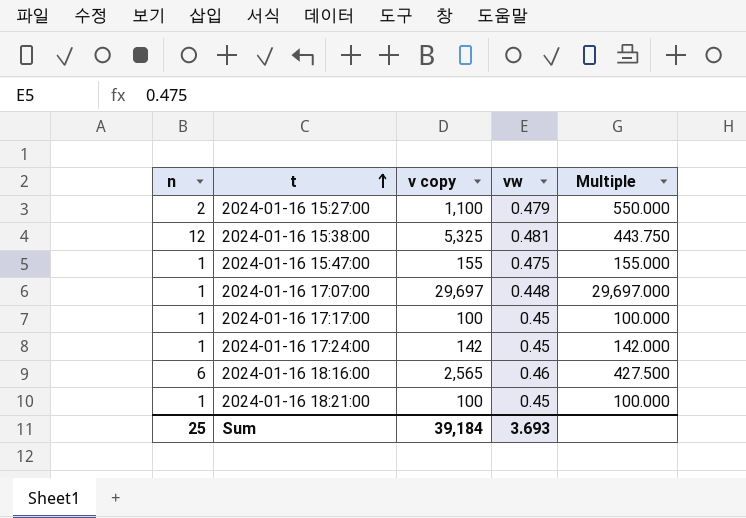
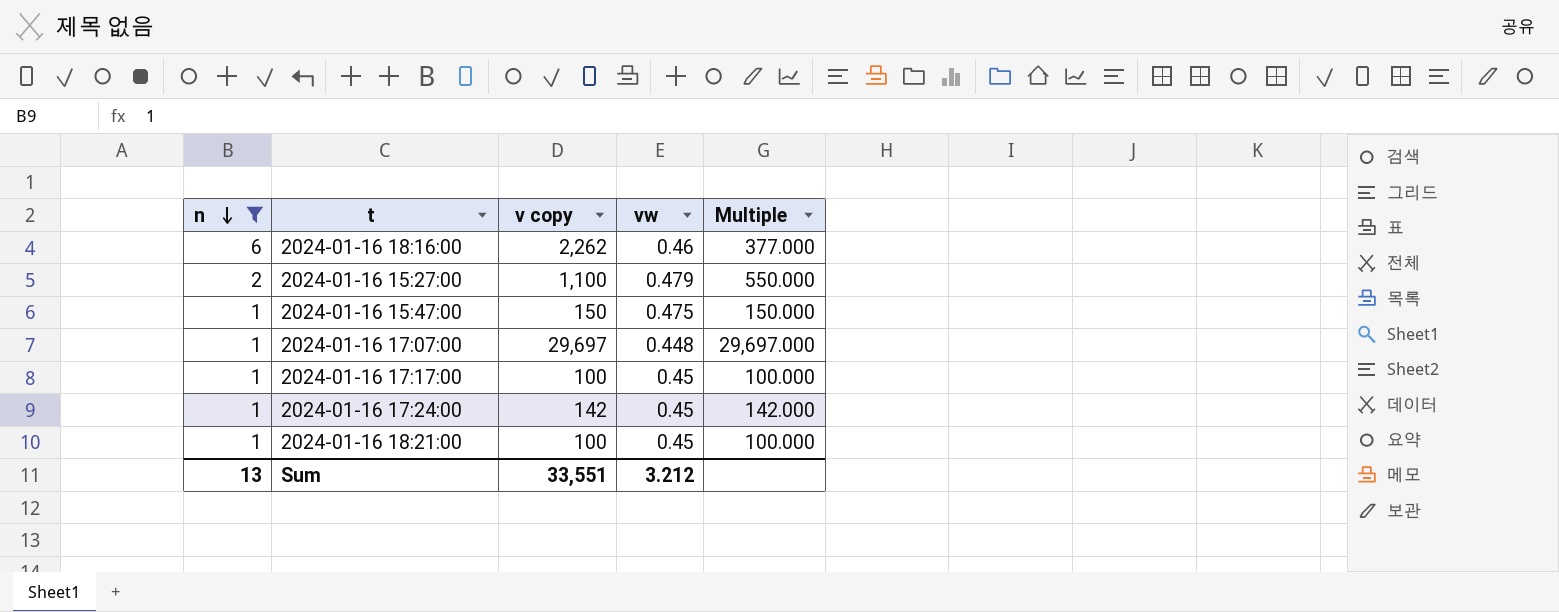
filter: none -> n != 12
row order: t ascending -> n descending
2024-01-16 18:16:00 | v copy: 2,565 -> 2,262
2024-01-16 18:16:00 | Multiple: 427.500 -> 377.000
2024-01-16 15:47:00 | v copy: 155 -> 150
2024-01-16 15:47:00 | Multiple: 155.000 -> 150.000
Sum | n: 25 -> 13
Sum | v copy: 39,184 -> 33,551
Sum | vw: 3.693 -> 3.212

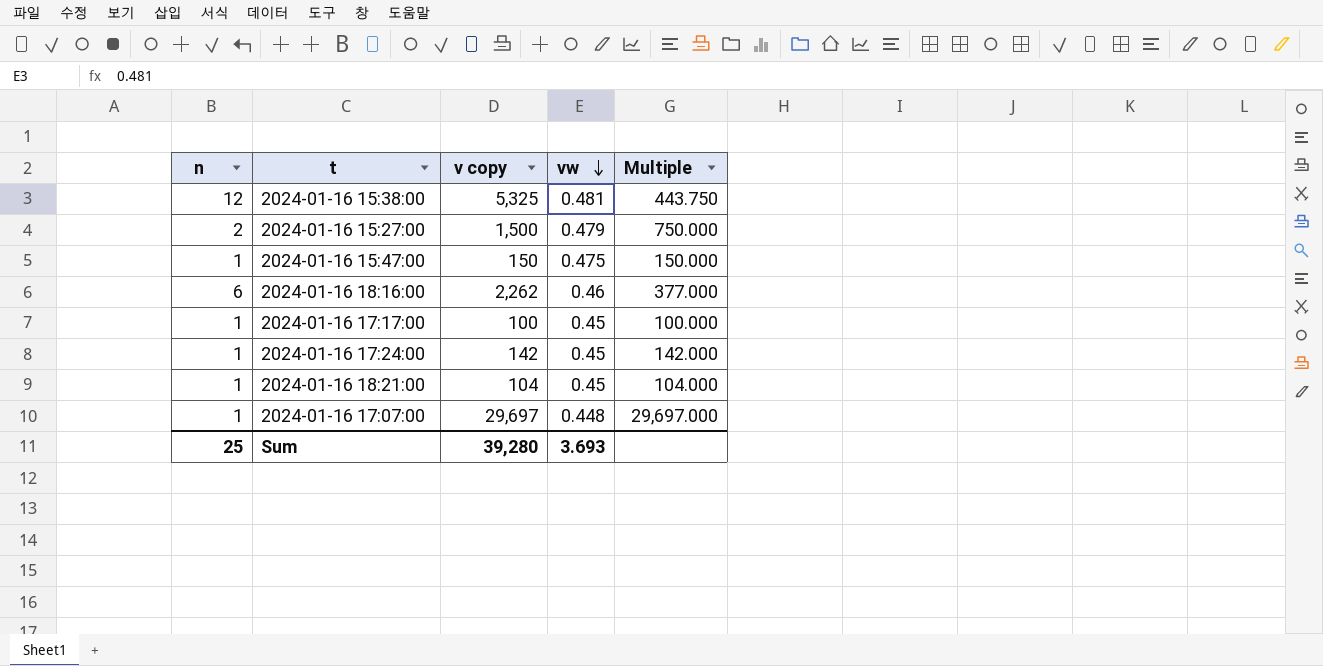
filter: n != 12 -> none
row order: n descending -> vw descending
2024-01-16 15:27:00 | v copy: 1,100 -> 1,500
2024-01-16 15:27:00 | Multiple: 550.000 -> 750.000
2024-01-16 18:21:00 | v copy: 100 -> 104
2024-01-16 18:21:00 | Multiple: 100.000 -> 104.000
Sum | n: 13 -> 25
Sum | v copy: 33,551 -> 39,280
Sum | vw: 3.212 -> 3.693

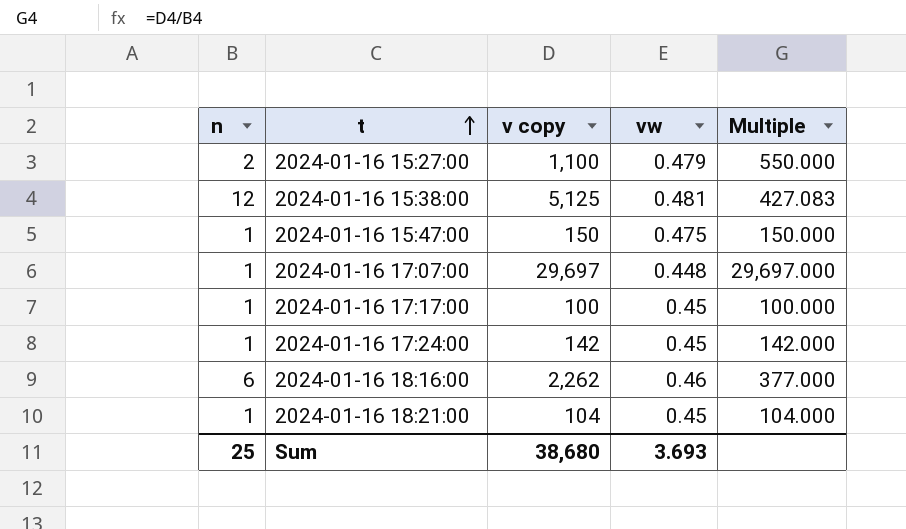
row order: vw descending -> t ascending
2024-01-16 15:27:00 | v copy: 1,500 -> 1,100
2024-01-16 15:27:00 | Multiple: 750.000 -> 550.000
2024-01-16 15:38:00 | v copy: 5,325 -> 5,125
2024-01-16 15:38:00 | Multiple: 443.750 -> 427.083
Sum | v copy: 39,280 -> 38,680

